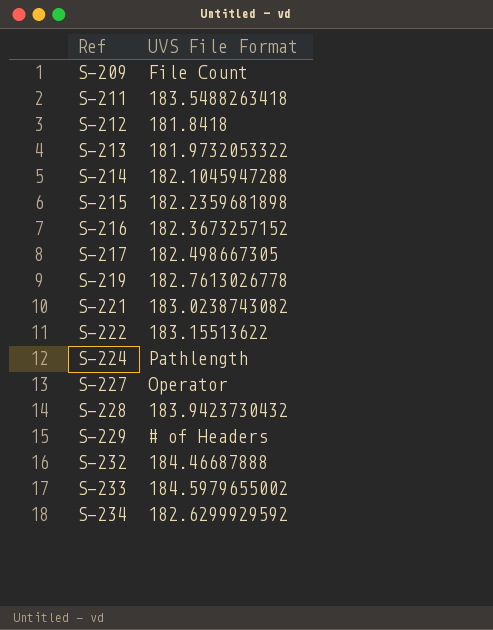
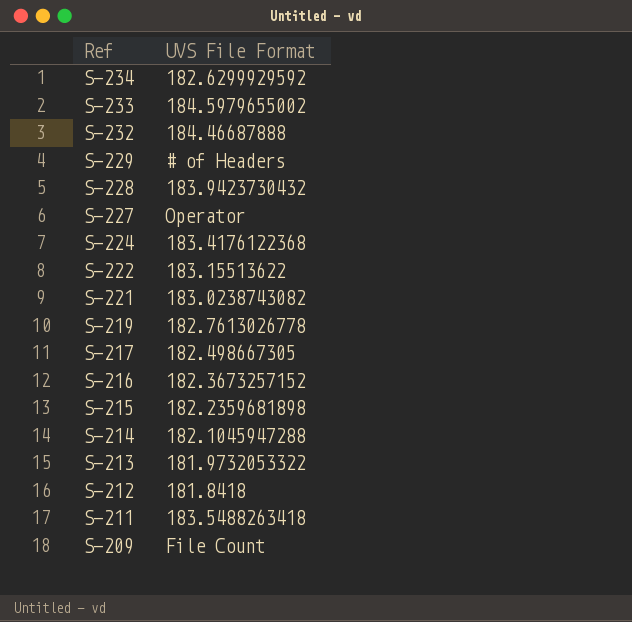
row order: Ref ascending -> Ref descending
S-224 | UVS File Format: Pathlength -> 183.4176122368

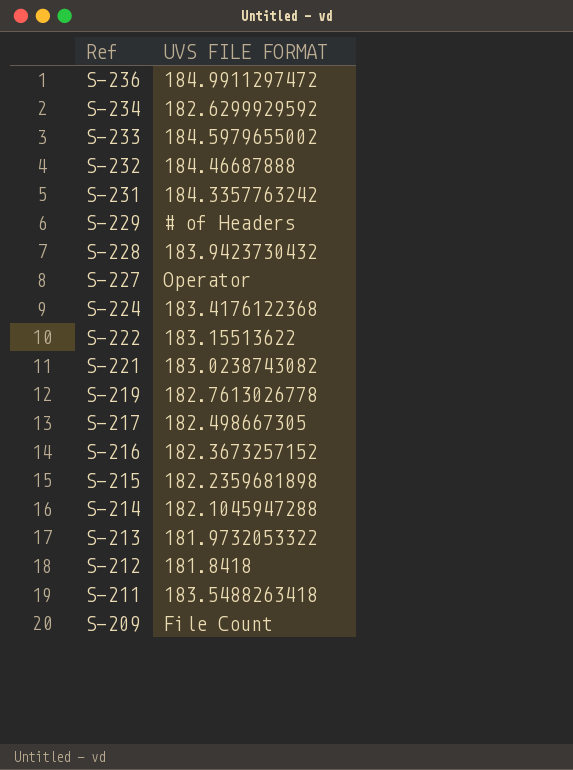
column name: UVS File Format -> UVS FILE FORMAT
row S-236: none -> 184.9911297472
row S-231: none -> 184.3357763242

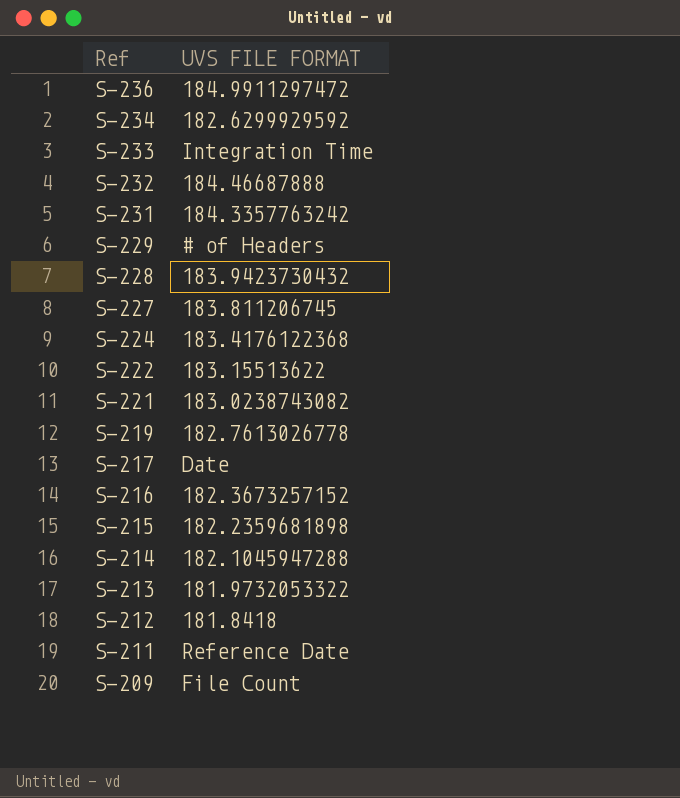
S-233 | UVS FILE FORMAT: 184.5979655002 -> Integration Time
S-227 | UVS FILE FORMAT: Operator -> 183.811206745
S-217 | UVS FILE FORMAT: 182.498667305 -> Date
S-211 | UVS FILE FORMAT: 183.5488263418 -> Reference Date

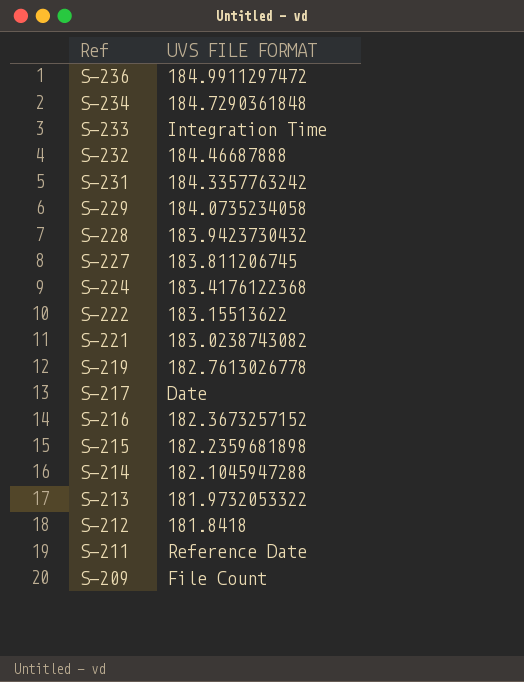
S-234 | UVS FILE FORMAT: 182.6299929592 -> 184.7290361848
S-229 | UVS FILE FORMAT: # of Headers -> 184.0735234058

